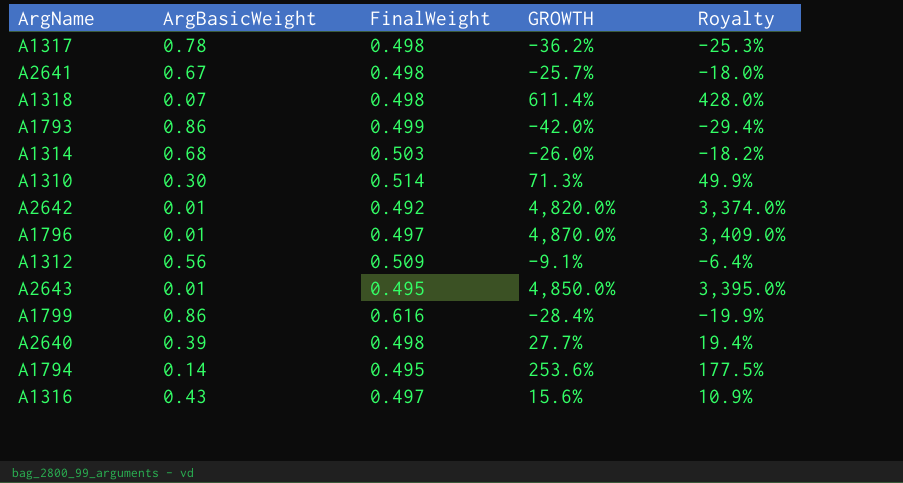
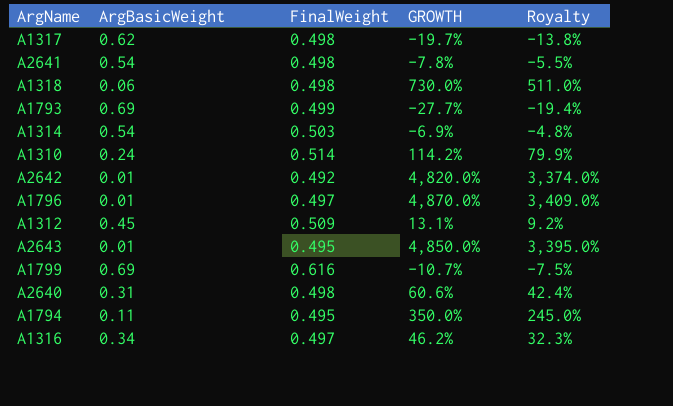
A1317 | ArgBasicWeight: 0.78 -> 0.62
A1317 | GROWTH: -36.2% -> -19.7%
A1317 | Royalty: -25.3% -> -13.8%
A2641 | ArgBasicWeight: 0.67 -> 0.54
A2641 | GROWTH: -25.7% -> -7.8%
A2641 | Royalty: -18.0% -> -5.5%
A1318 | ArgBasicWeight: 0.07 -> 0.06
A1318 | GROWTH: 611.4% -> 730.0%
A1318 | Royalty: 428.0% -> 511.0%
A1793 | ArgBasicWeight: 0.86 -> 0.69
A1793 | GROWTH: -42.0% -> -27.7%
A1793 | Royalty: -29.4% -> -19.4%
A1314 | ArgBasicWeight: 0.68 -> 0.54
A1314 | GROWTH: -26.0% -> -6.9%
A1314 | Royalty: -18.2% -> -4.8%
A1310 | ArgBasicWeight: 0.30 -> 0.24
A1310 | GROWTH: 71.3% -> 114.2%
A1310 | Royalty: 49.9% -> 79.9%
A1312 | ArgBasicWeight: 0.56 -> 0.45
A1312 | GROWTH: -9.1% -> 13.1%
A1312 | Royalty: -6.4% -> 9.2%
A1799 | ArgBasicWeight: 0.86 -> 0.69
A1799 | GROWTH: -28.4% -> -10.7%
A1799 | Royalty: -19.9% -> -7.5%
A2640 | ArgBasicWeight: 0.39 -> 0.31
A2640 | GROWTH: 27.7% -> 60.6%
A2640 | Royalty: 19.4% -> 42.4%
A1794 | ArgBasicWeight: 0.14 -> 0.11
A1794 | GROWTH: 253.6% -> 350.0%
A1794 | Royalty: 177.5% -> 245.0%
A1316 | ArgBasicWeight: 0.43 -> 0.34
A1316 | GROWTH: 15.6% -> 46.2%
A1316 | Royalty: 10.9% -> 32.3%

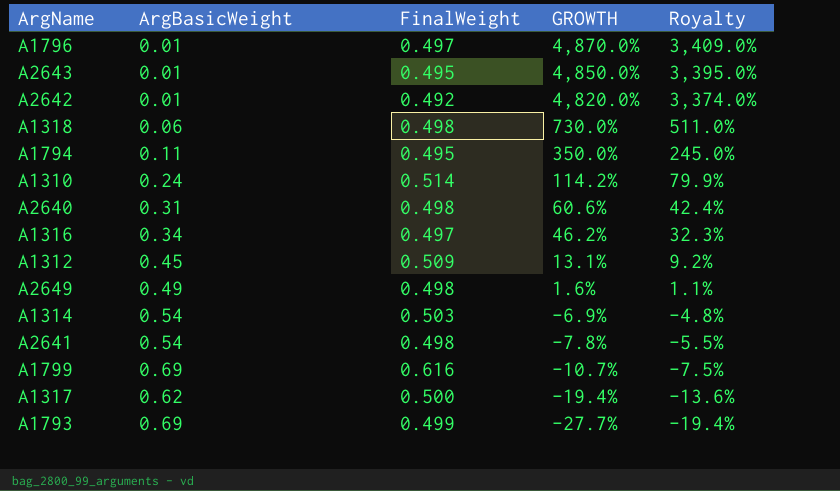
row order: none -> GROWTH descending
row A2649: none -> 0.49 | 0.498 | 1.6% | 1.1%
A1317 | FinalWeight: 0.498 -> 0.500
A1317 | GROWTH: -19.7% -> -19.4%
A1317 | Royalty: -13.8% -> -13.6%

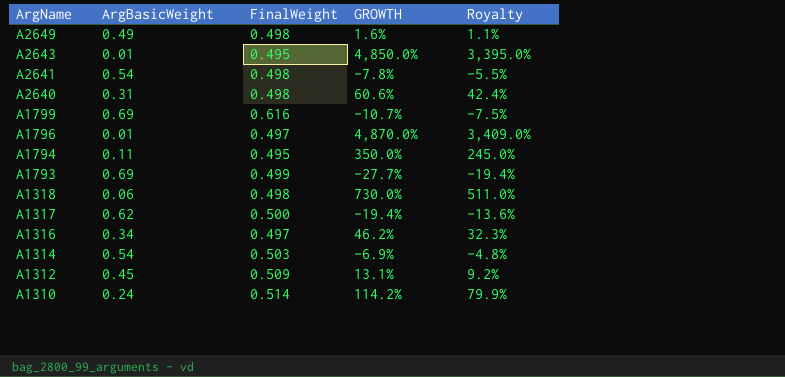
row order: GROWTH descending -> ArgName descending
row A2642: 0.01 | 0.492 | 4,820.0% | 3,374.0% -> none

